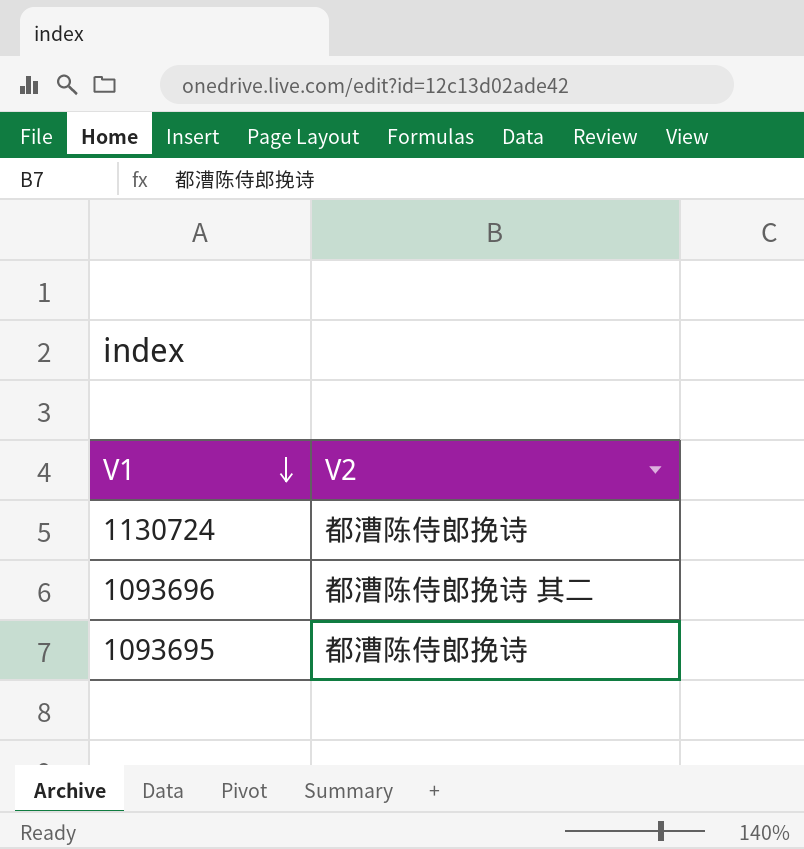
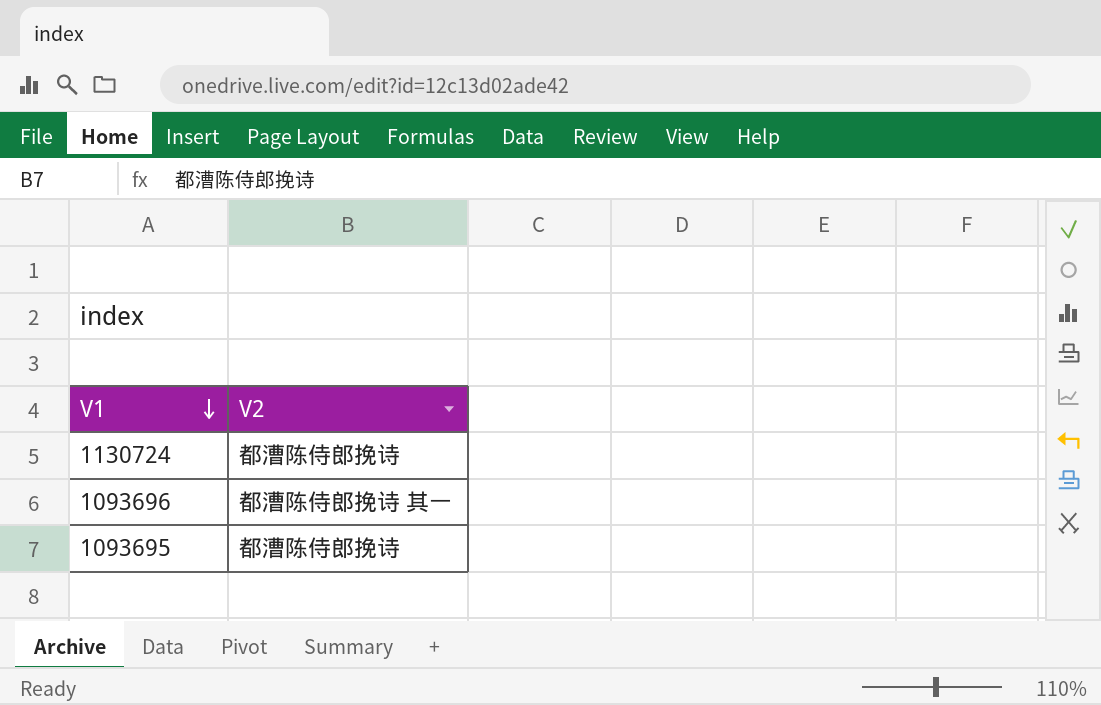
1093696 | V2: 都漕陈侍郎挽诗 其二 -> 都漕陈侍郎挽诗 其一

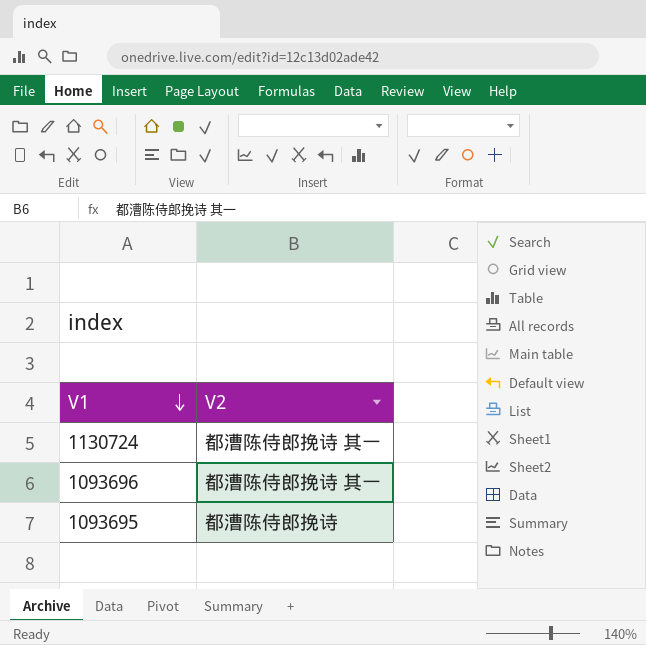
1130724 | V2: 都漕陈侍郎挽诗 -> 都漕陈侍郎挽诗 其一

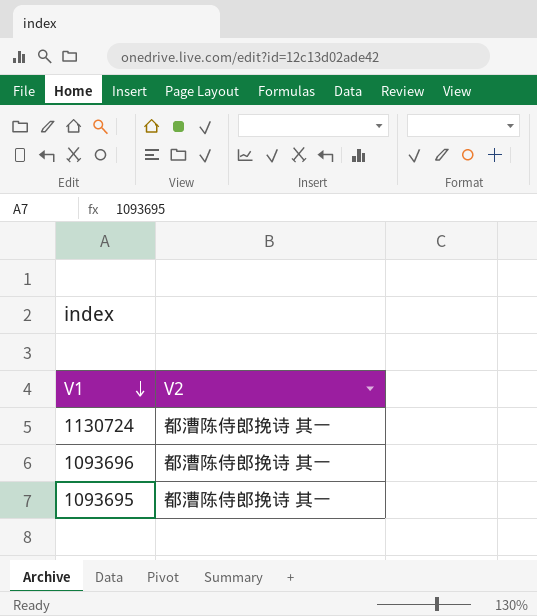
1093695 | V2: 都漕陈侍郎挽诗 -> 都漕陈侍郎挽诗 其一

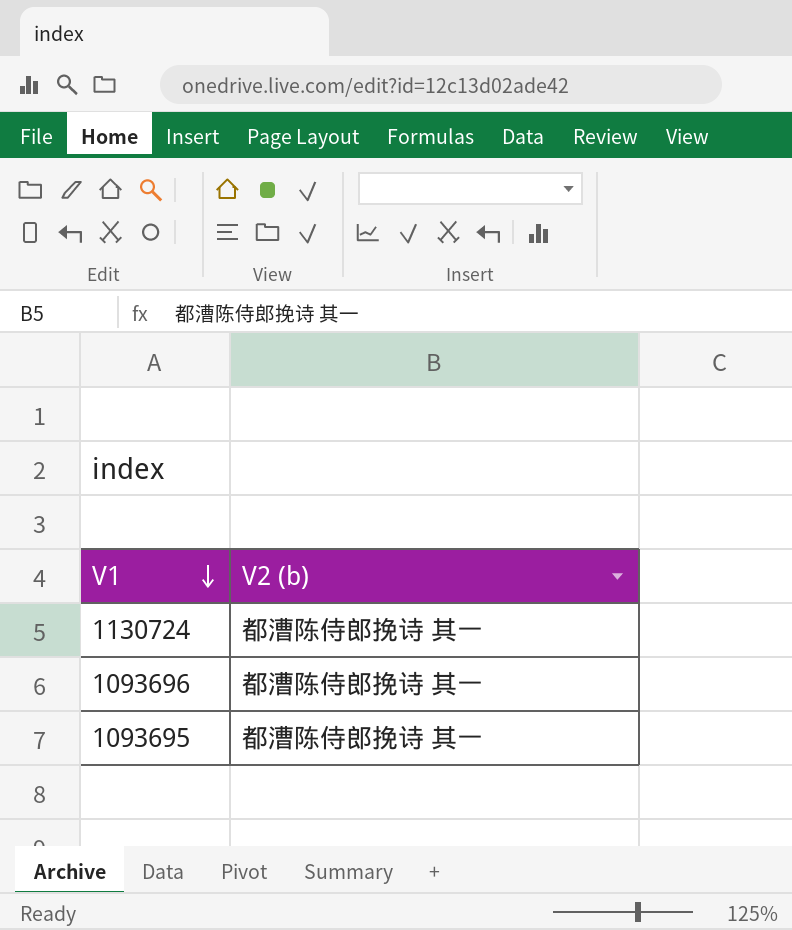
column name: V2 -> V2 (b)

